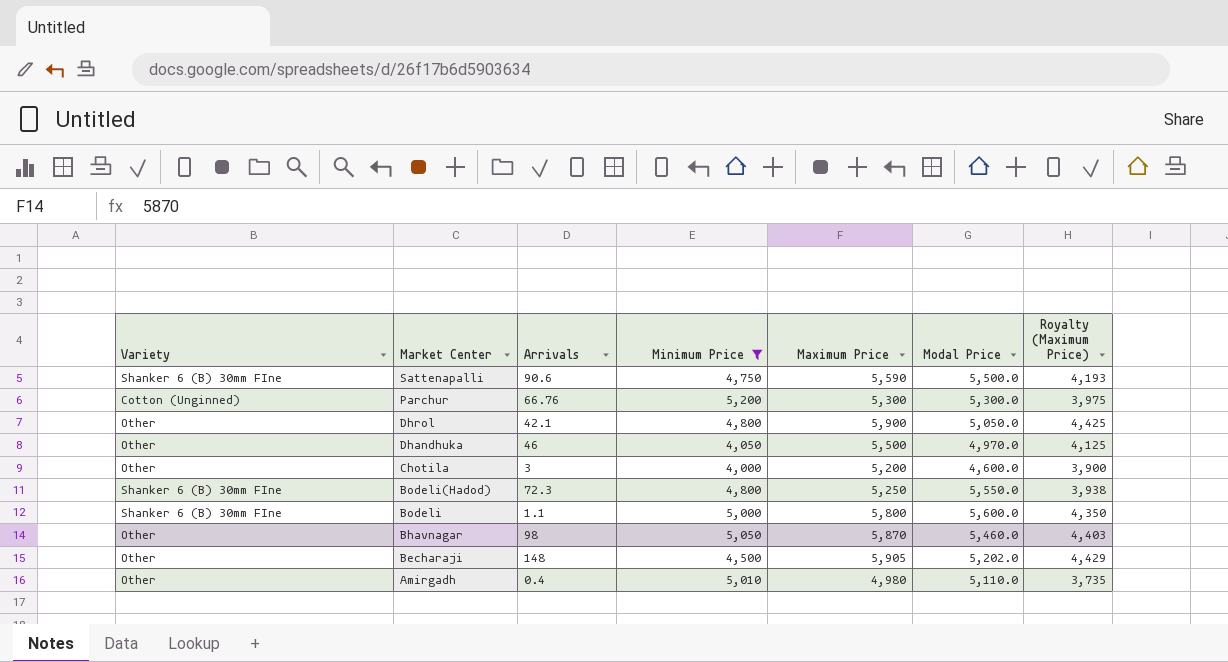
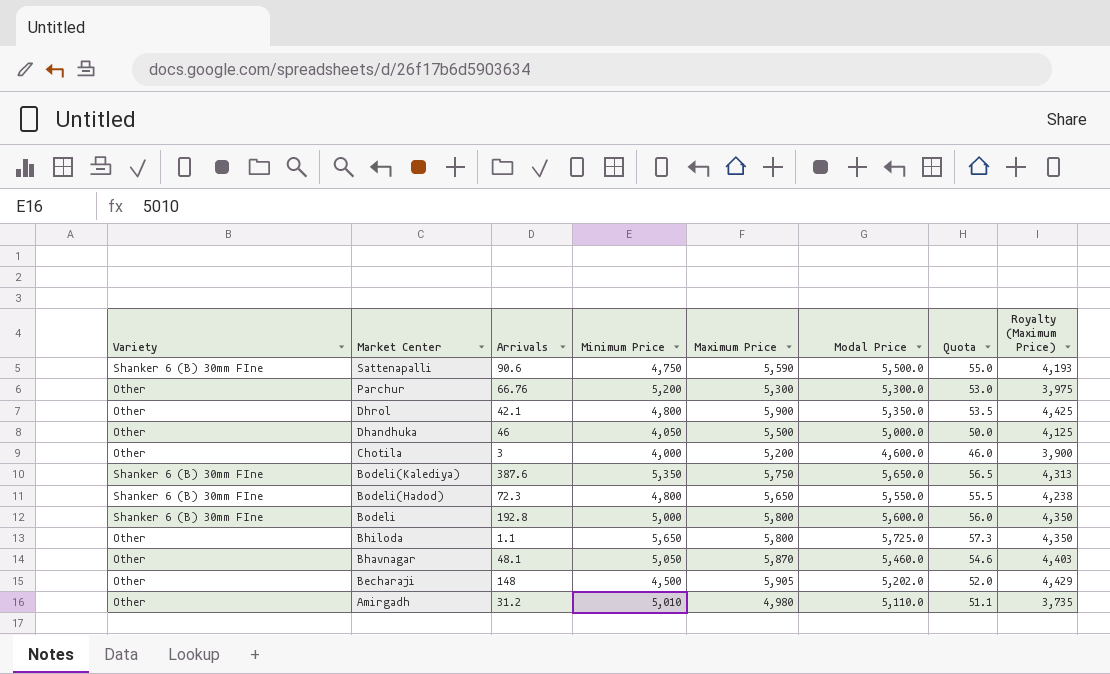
filter: Minimum Price <= 5,200 -> none
column Quota | formula: none -> [Modal Price] * 0.01
Parchur | Variety: Cotton (Unginned) -> Other
Dhrol | Modal Price: 5,050.0 -> 5,350.0
Dhandhuka | Modal Price: 4,970.0 -> 5,000.0
Bodeli(Hadod) | Maximum Price: 5,250 -> 5,650
Bodeli(Hadod) | Royalty (Maximum Price): 3,938 -> 4,238
Bodeli | Arrivals: 1.1 -> 192.8
Bhavnagar | Arrivals: 98 -> 48.1
Amirgadh | Arrivals: 0.4 -> 31.2

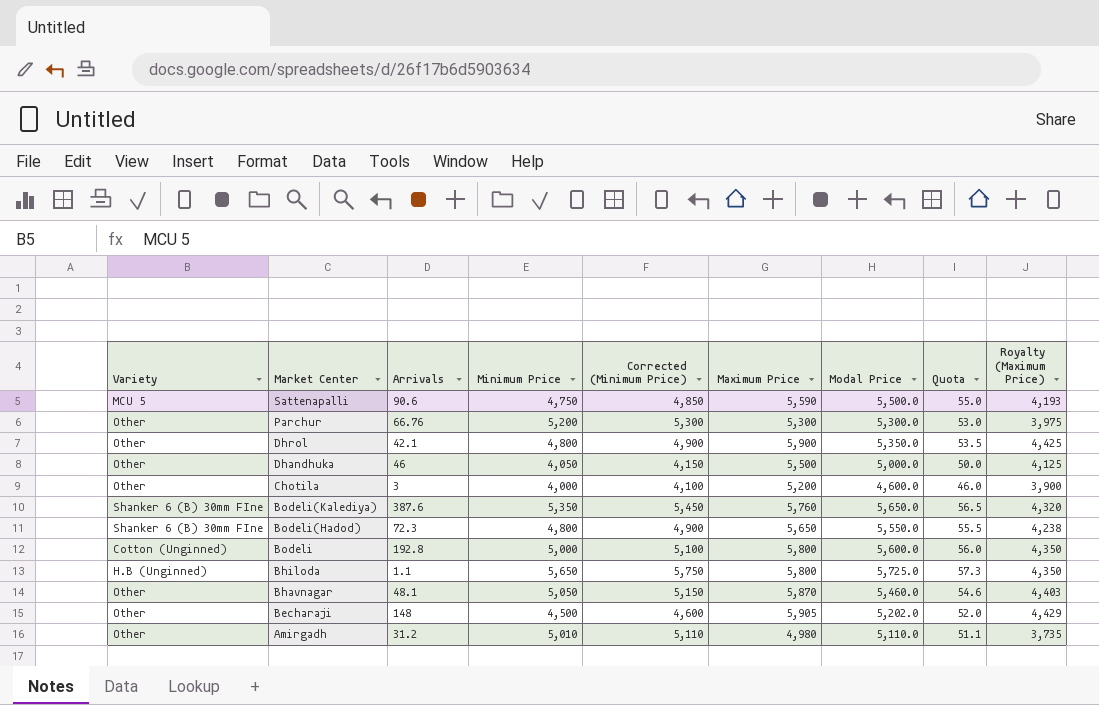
column Corrected (Minimum Price) | formula: none -> [Minimum Price] + 100
Sattenapalli | Variety: Shanker 6 (B) 30mm FIne -> MCU 5
Bodeli(Kalediya) | Maximum Price: 5,750 -> 5,760
Bodeli(Kalediya) | Royalty (Maximum Price): 4,313 -> 4,320
Bodeli | Variety: Shanker 6 (B) 30mm FIne -> Cotton (Unginned)
Bhiloda | Variety: Other -> H.B (Unginned)

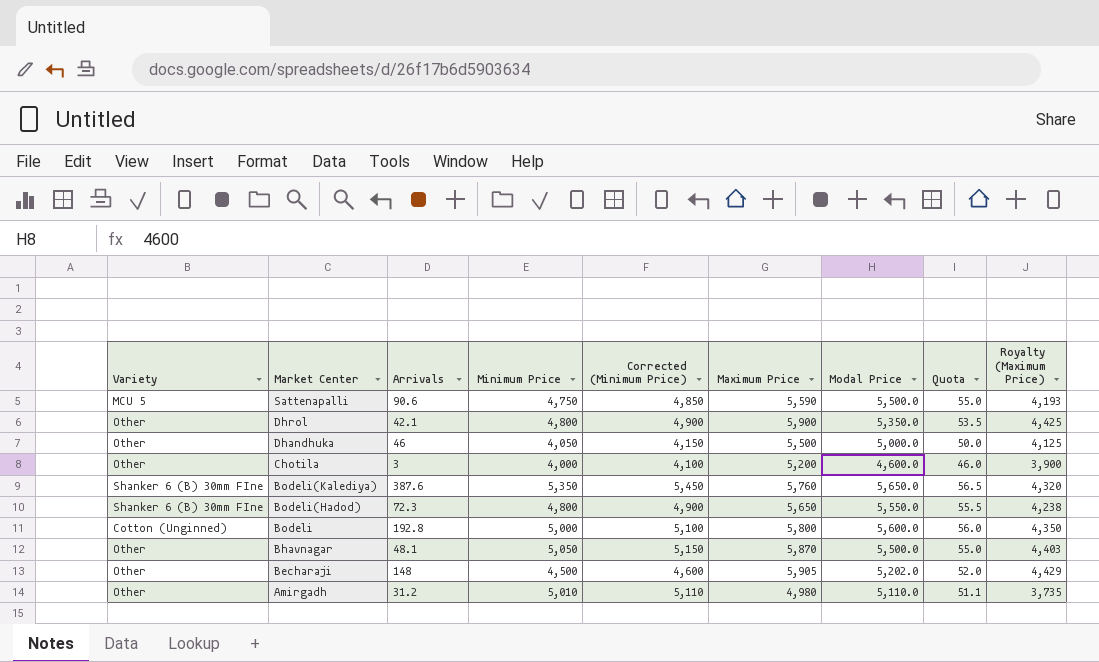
row Parchur: Other | 66.76 | 5,200 | 5,300 | 5,300 | 5,300.0 | 53.0 | 3,975 -> none
row Bhiloda: H.B (Unginned) | 1.1 | 5,650 | 5,750 | 5,800 | 5,725.0 | 57.3 | 4,350 -> none
Bhavnagar | Modal Price: 5,460.0 -> 5,500.0
Bhavnagar | Quota: 54.6 -> 55.0

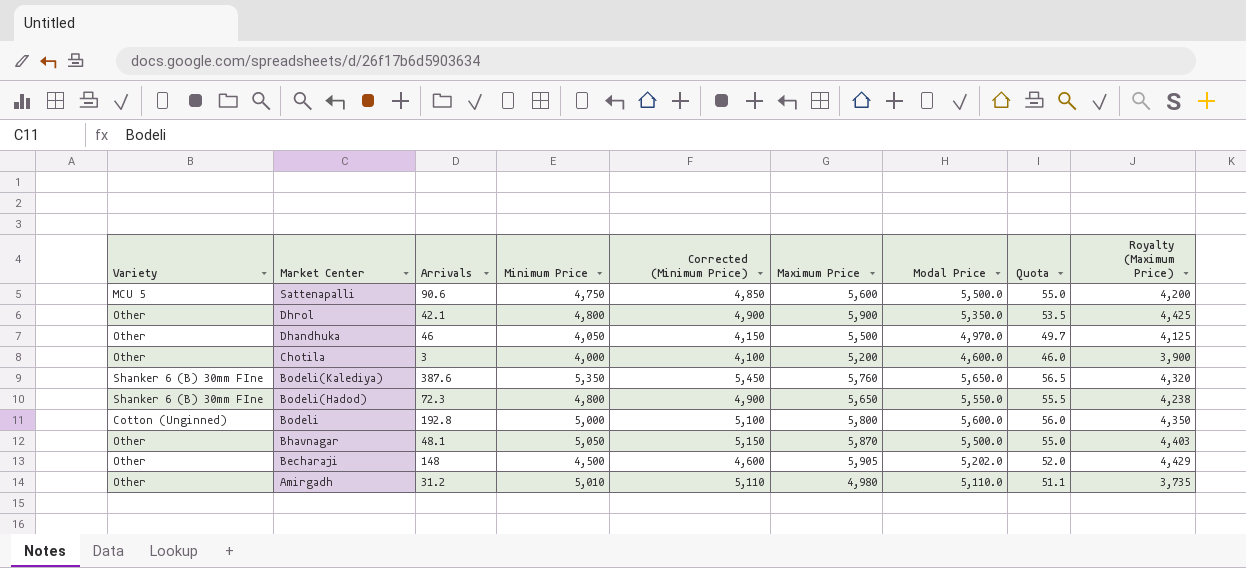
Sattenapalli | Maximum Price: 5,590 -> 5,600
Sattenapalli | Royalty (Maximum Price): 4,193 -> 4,200
Dhandhuka | Modal Price: 5,000.0 -> 4,970.0
Dhandhuka | Quota: 50.0 -> 49.7

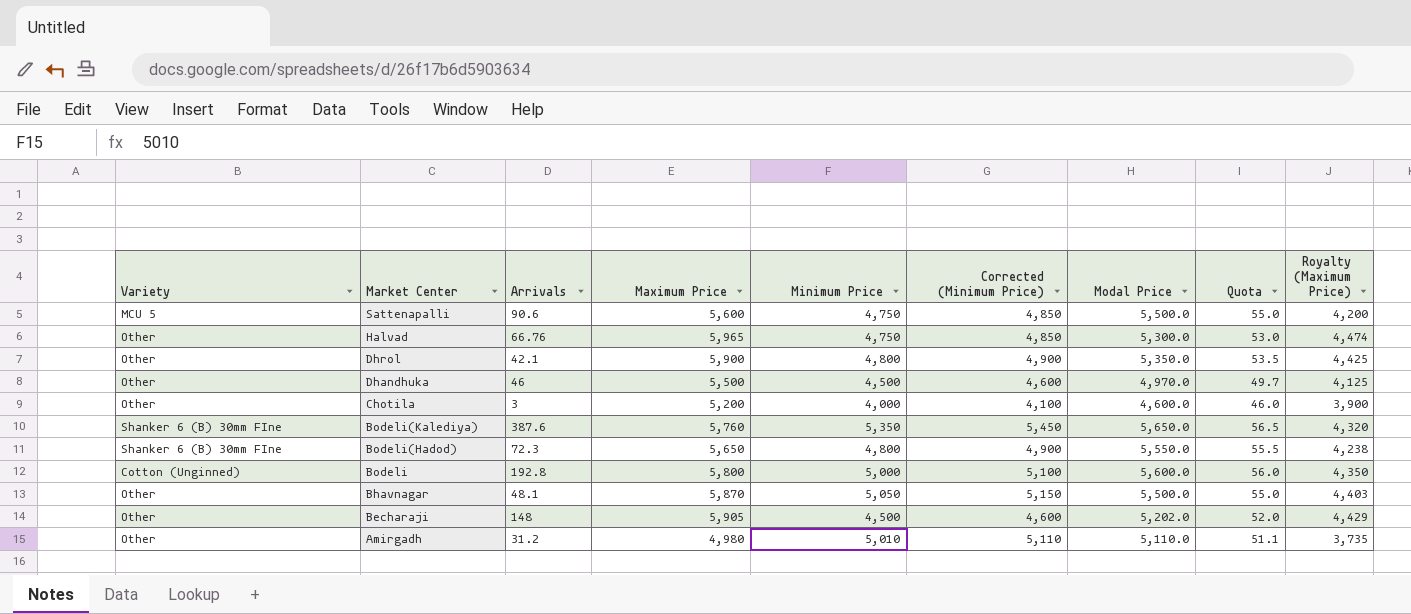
column Maximum Price | position: 6 -> 4
row Halvad: none -> Other | 66.76 | 5,965 | 4,750 | 4,850 | 5,300.0 | 53.0 | 4,474
Dhandhuka | Minimum Price: 4,050 -> 4,500
Dhandhuka | Corrected (Minimum Price): 4,150 -> 4,600

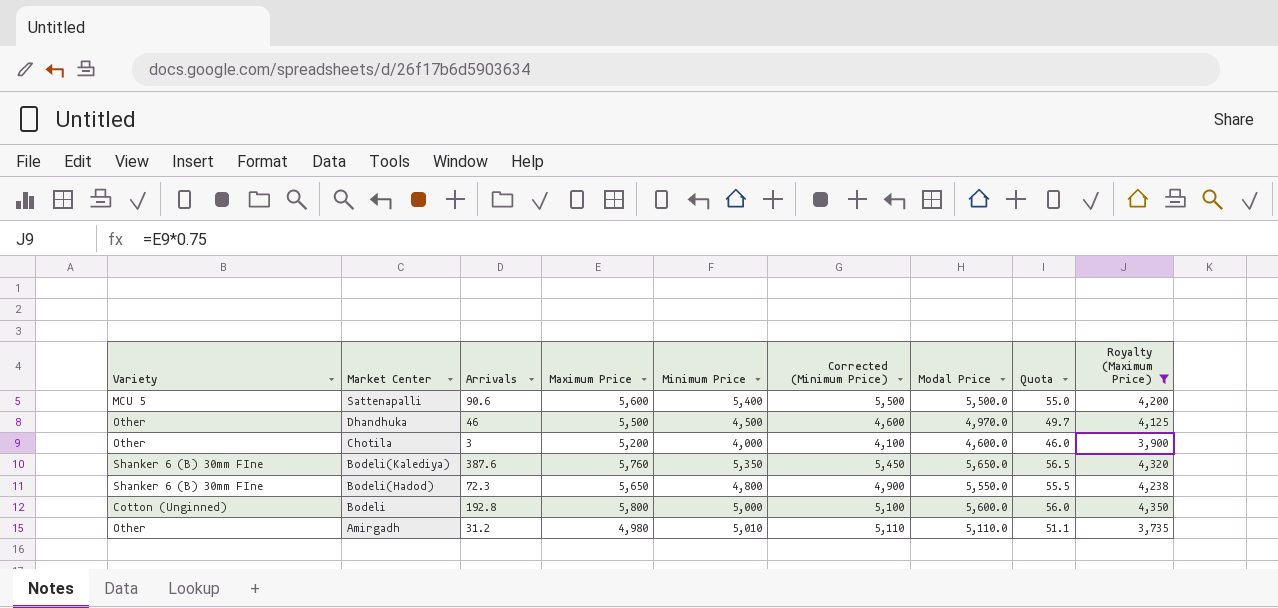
filter: none -> Royalty (Maximum Price) <= 4,350
Sattenapalli | Minimum Price: 4,750 -> 5,400
Sattenapalli | Corrected (Minimum Price): 4,850 -> 5,500

